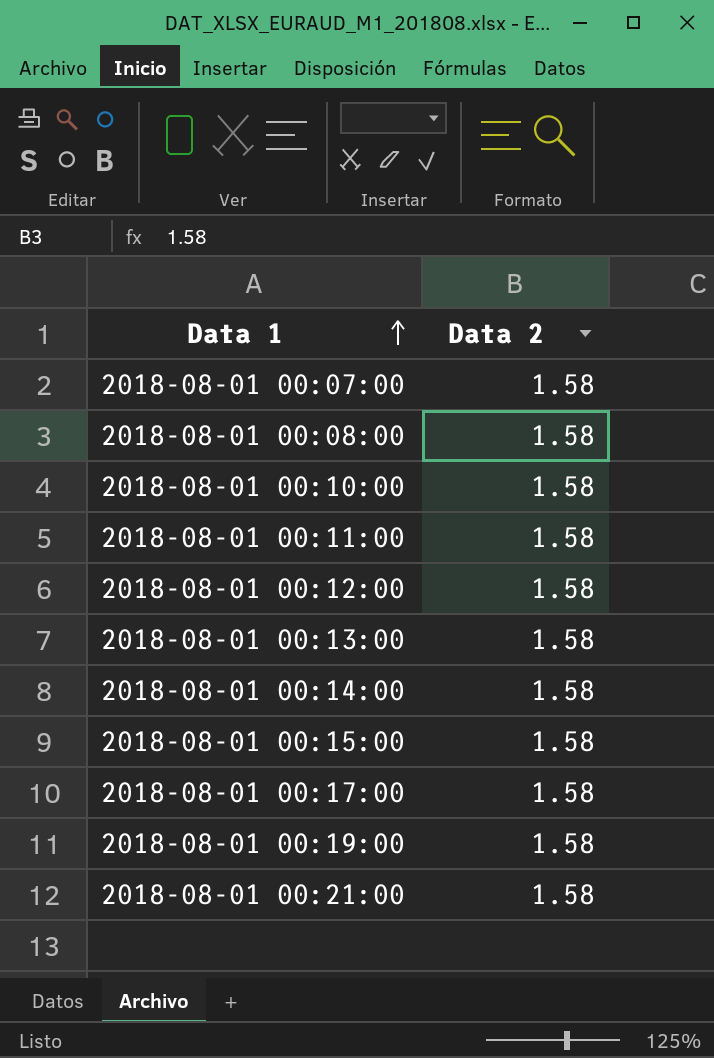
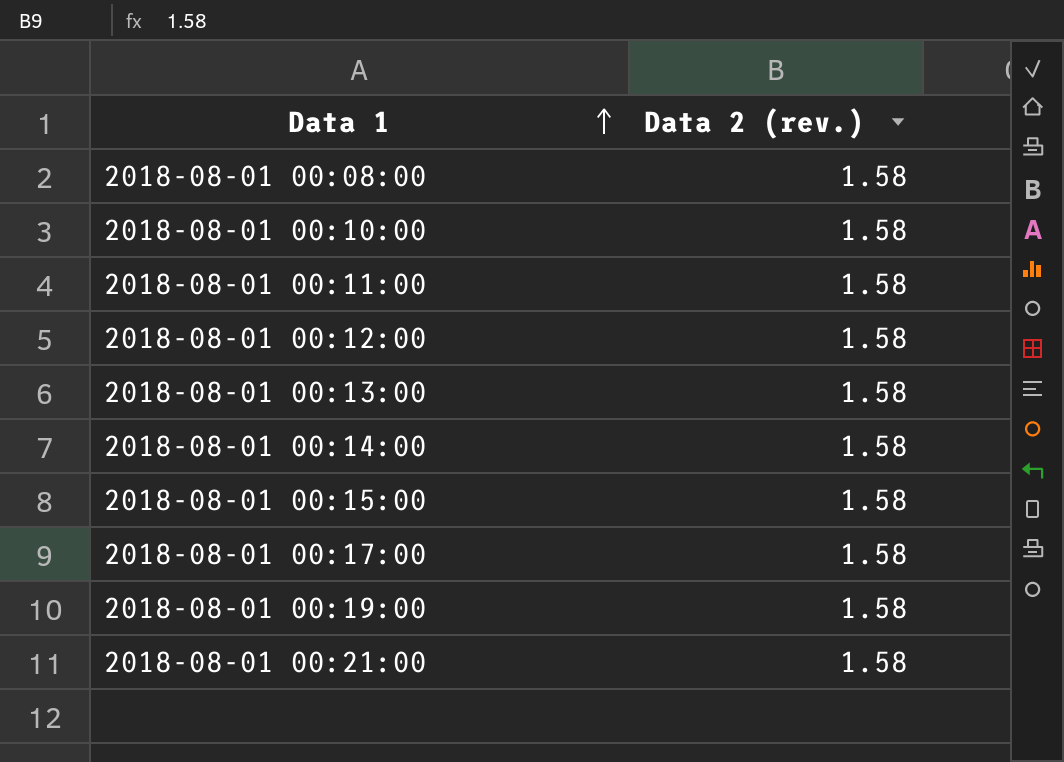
column name: Data 2 -> Data 2 (rev.)
row 2018-08-01 00:07:00: 1.58 -> none

